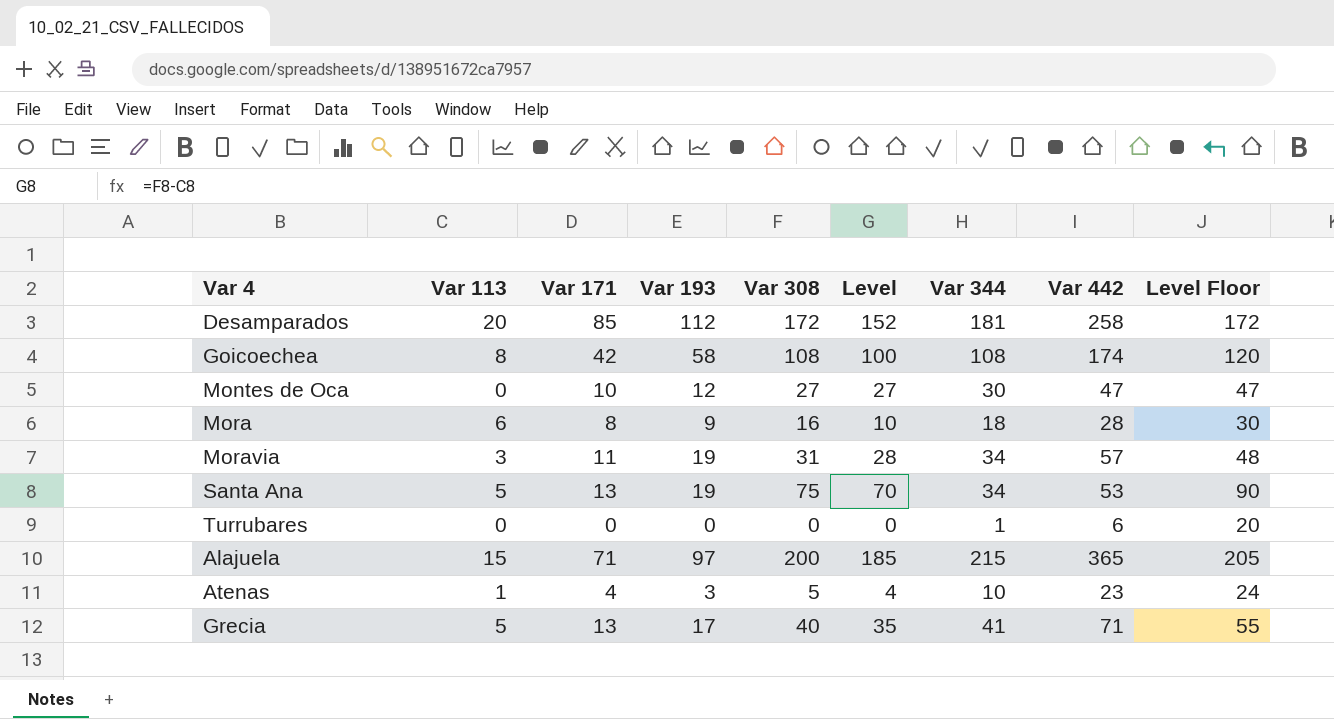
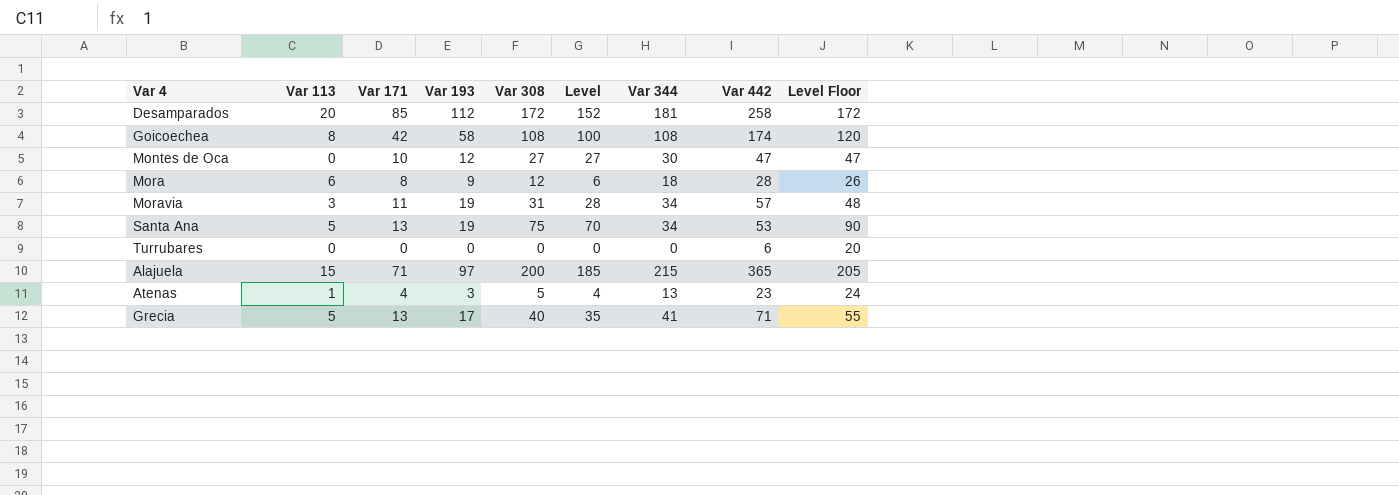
Mora | Var 308: 16 -> 12
Mora | Level: 10 -> 6
Mora | Level Floor: 30 -> 26
Turrubares | Var 344: 1 -> 0
Atenas | Var 344: 10 -> 13

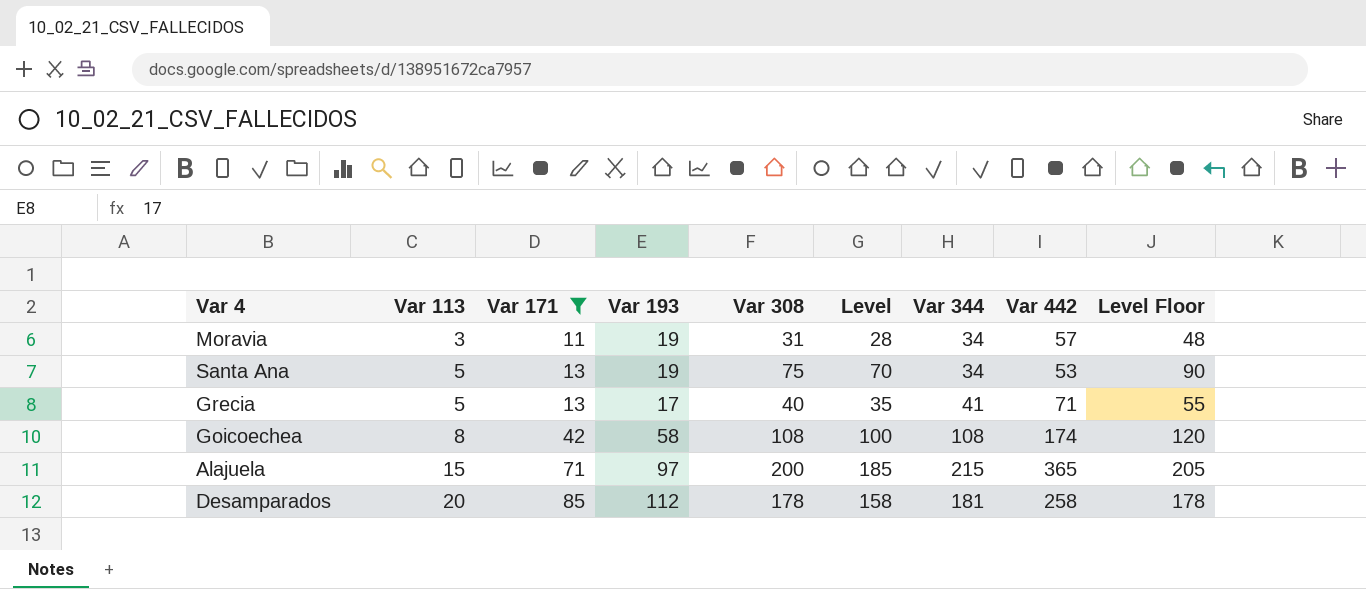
filter: none -> Var 171 >= 11
row order: none -> Var 113 ascending
Desamparados | Var 308: 172 -> 178
Desamparados | Level: 152 -> 158
Desamparados | Level Floor: 172 -> 178

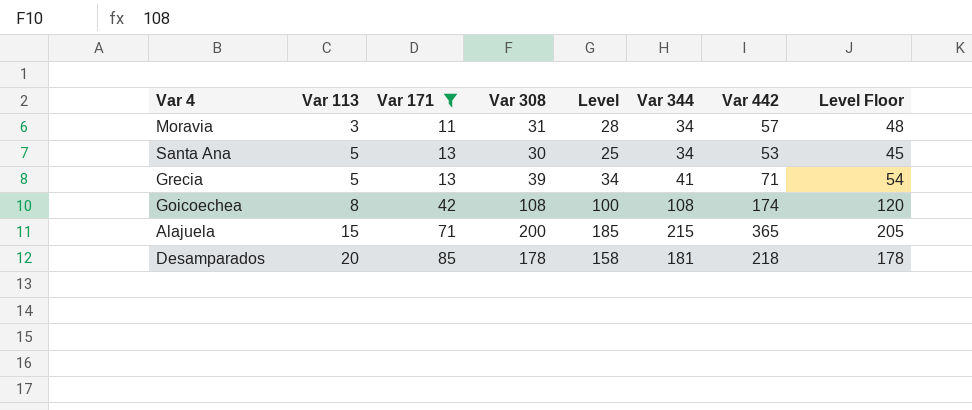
column Var 193 | position: 4 -> none
Santa Ana | Var 308: 75 -> 30
Santa Ana | Level: 70 -> 25
Santa Ana | Level Floor: 90 -> 45
Grecia | Var 308: 40 -> 39
Grecia | Level: 35 -> 34
Grecia | Level Floor: 55 -> 54
Desamparados | Var 442: 258 -> 218

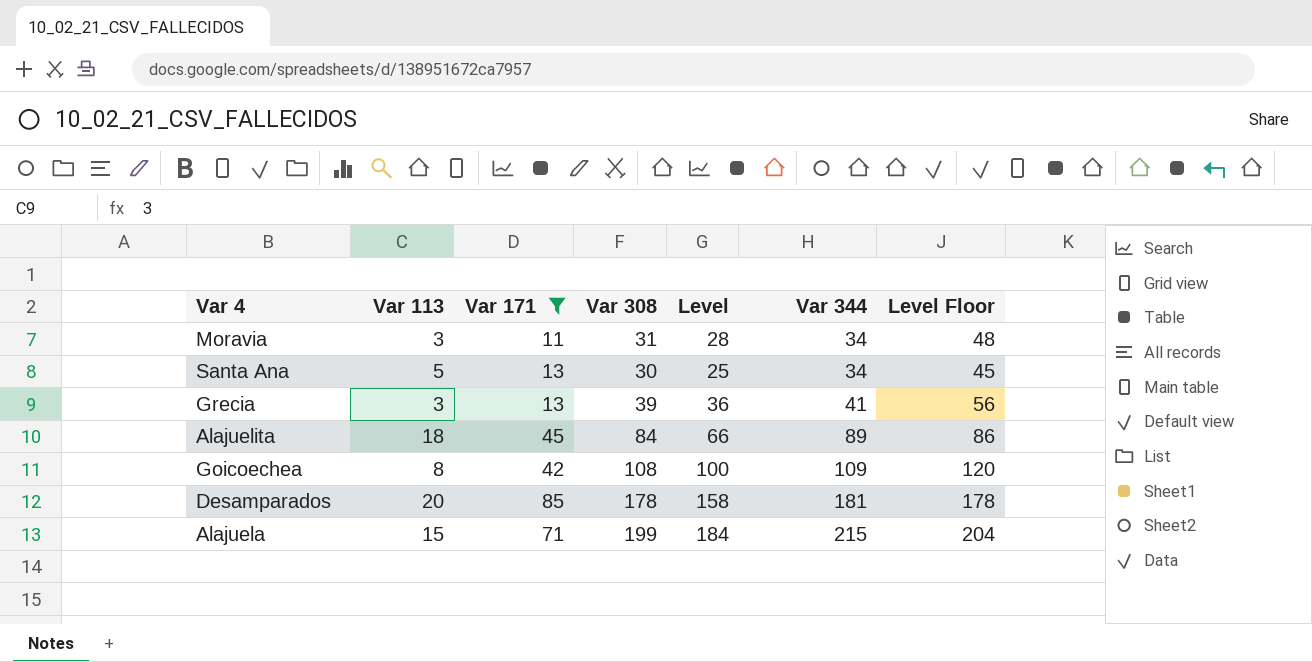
row order: Var 113 ascending -> Var 344 ascending
column Var 442 | position: 7 -> none
Grecia | Var 113: 5 -> 3
Grecia | Level: 34 -> 36
Grecia | Level Floor: 54 -> 56
row Alajuelita: none -> 18 | 45 | 84 | 66 | 89 | 86
Goicoechea | Var 344: 108 -> 109
Alajuela | Var 308: 200 -> 199
Alajuela | Level: 185 -> 184
Alajuela | Level Floor: 205 -> 204

